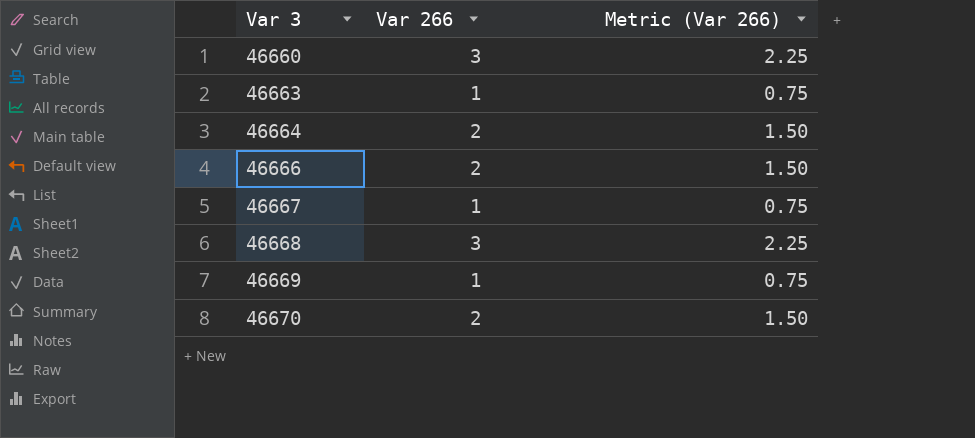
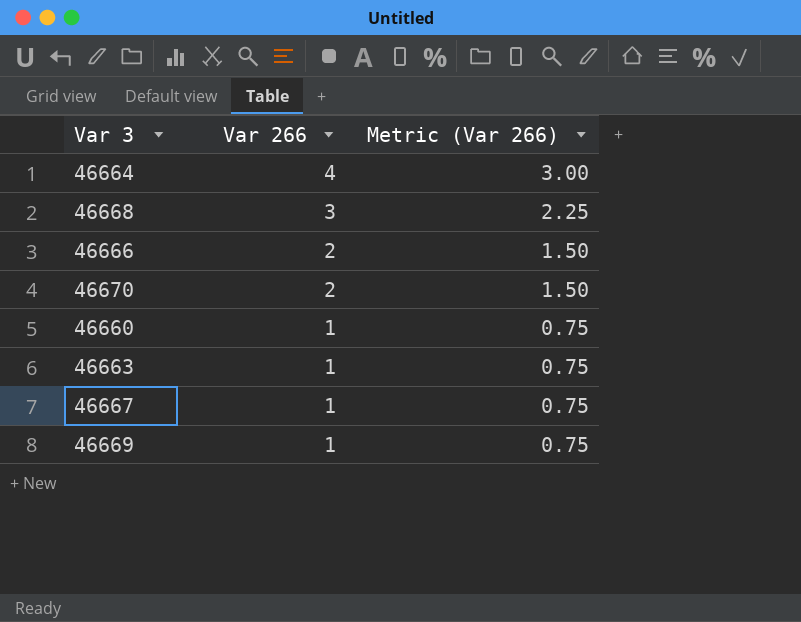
row order: Var 3 ascending -> Var 266 descending
46664 | Var 266: 2 -> 4
46664 | Metric (Var 266): 1.50 -> 3.00
46660 | Var 266: 3 -> 1
46660 | Metric (Var 266): 2.25 -> 0.75

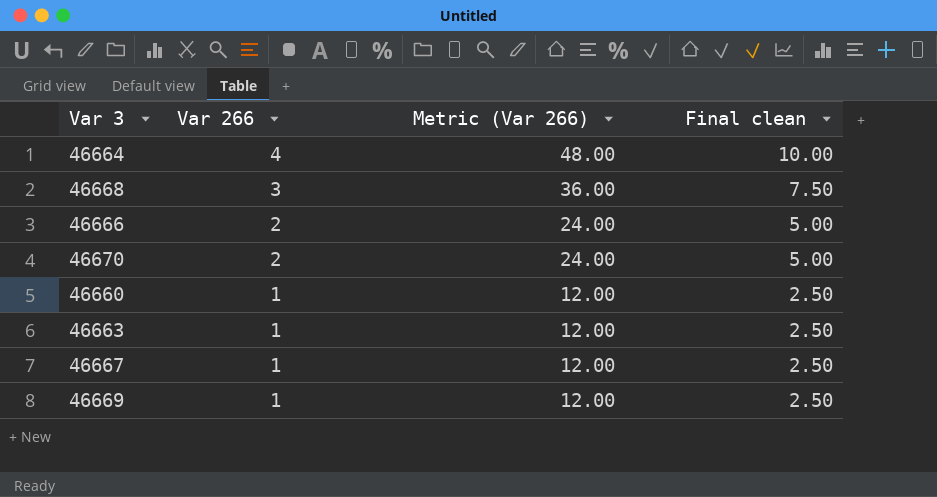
column Metric (Var 266) | formula: [Var 266] * 0.75 -> [Var 266] * 12
column Final clean | formula: none -> [Var 266] * 2.5

